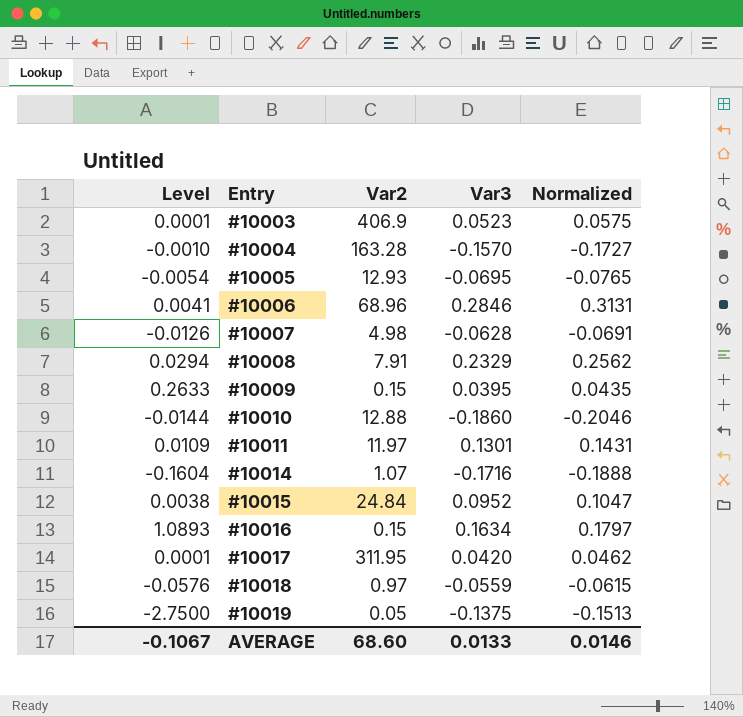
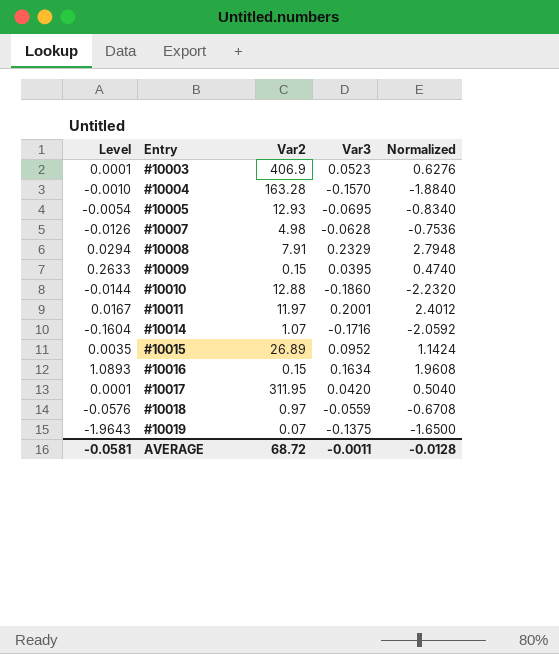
column Normalized | formula: [Var3] * 1.1 -> [Var3] * 12
row #10006: 0.0041 | 68.96 | 0.2846 | 0.3131 -> none
#10011 | Level: 0.0109 -> 0.0167
#10011 | Var3: 0.1301 -> 0.2001
#10015 | Level: 0.0038 -> 0.0035
#10015 | Var2: 24.84 -> 26.89
#10019 | Level: -2.7500 -> -1.9643
#10019 | Var2: 0.05 -> 0.07
AVERAGE | Level: -0.1067 -> -0.0581
AVERAGE | Var2: 68.60 -> 68.72
AVERAGE | Var3: 0.0133 -> -0.0011
AVERAGE | Normalized: 0.0146 -> -0.0128

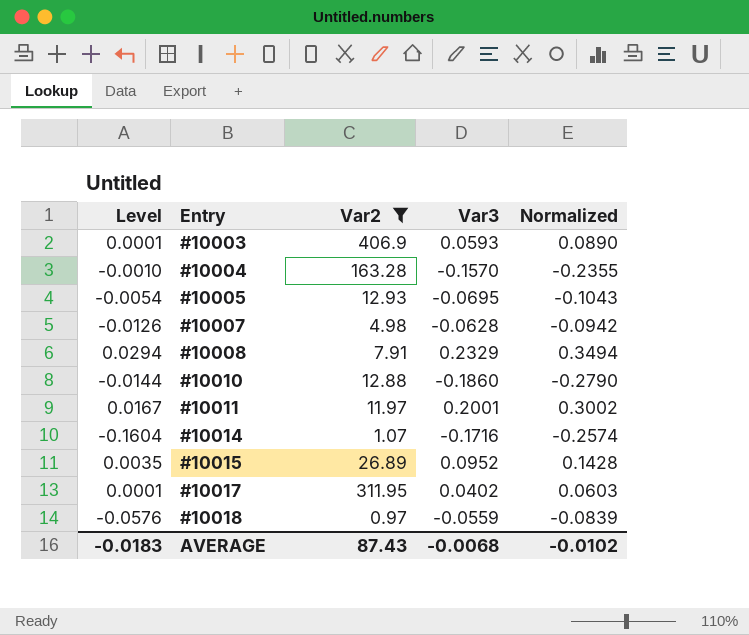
filter: none -> Var2 >= 0.97
column Normalized | formula: [Var3] * 12 -> [Var3] * 1.5
#10003 | Var3: 0.0523 -> 0.0593
#10017 | Var3: 0.0420 -> 0.0402
AVERAGE | Level: -0.0581 -> -0.0183
AVERAGE | Var2: 68.72 -> 87.43
AVERAGE | Var3: -0.0011 -> -0.0068
AVERAGE | Normalized: -0.0128 -> -0.0102

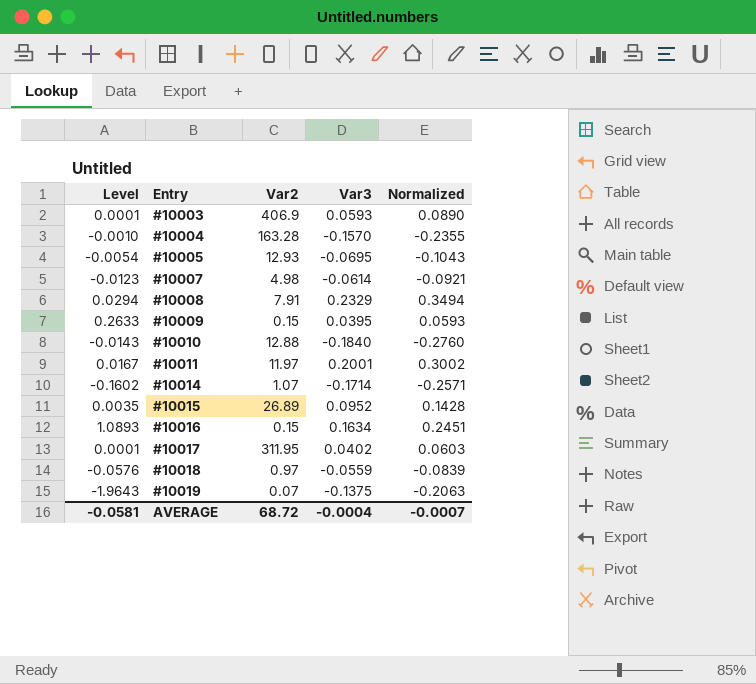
filter: Var2 >= 0.97 -> none
#10007 | Level: -0.0126 -> -0.0123
#10007 | Var3: -0.0628 -> -0.0614
#10007 | Normalized: -0.0942 -> -0.0921
#10010 | Level: -0.0144 -> -0.0143
#10010 | Var3: -0.1860 -> -0.1840
#10010 | Normalized: -0.2790 -> -0.2760
#10014 | Level: -0.1604 -> -0.1602
#10014 | Var3: -0.1716 -> -0.1714
#10014 | Normalized: -0.2574 -> -0.2571
AVERAGE | Level: -0.0183 -> -0.0581
AVERAGE | Var2: 87.43 -> 68.72
AVERAGE | Var3: -0.0068 -> -0.0004
AVERAGE | Normalized: -0.0102 -> -0.0007

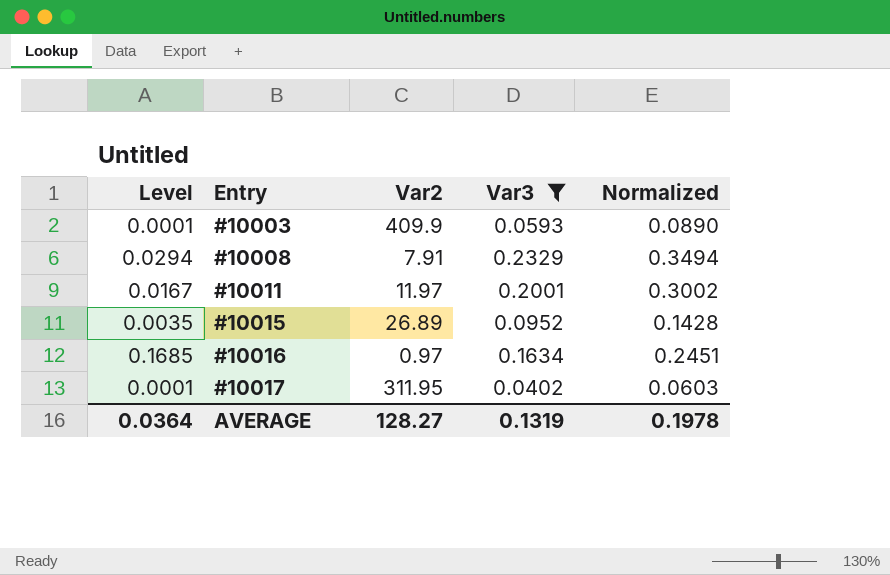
filter: none -> Var3 >= 0.0402
#10003 | Var2: 406.9 -> 409.9
#10016 | Level: 1.0893 -> 0.1685
#10016 | Var2: 0.15 -> 0.97
AVERAGE | Level: -0.0581 -> 0.0364
AVERAGE | Var2: 68.72 -> 128.27
AVERAGE | Var3: -0.0004 -> 0.1319
AVERAGE | Normalized: -0.0007 -> 0.1978

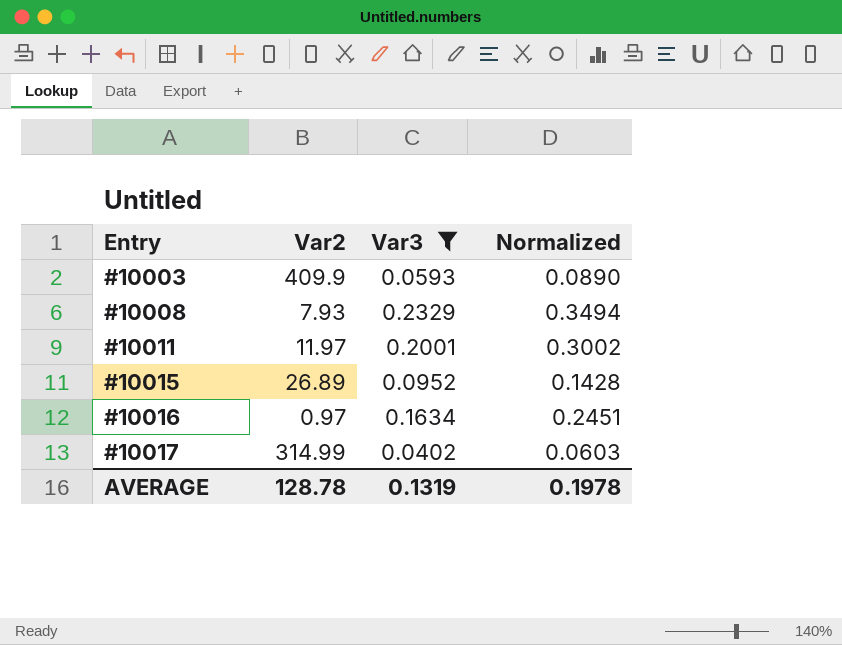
column Level | formula: [Var3] / [Var2] -> none
#10008 | Var2: 7.91 -> 7.93
#10017 | Var2: 311.95 -> 314.99
AVERAGE | Var2: 128.27 -> 128.78

